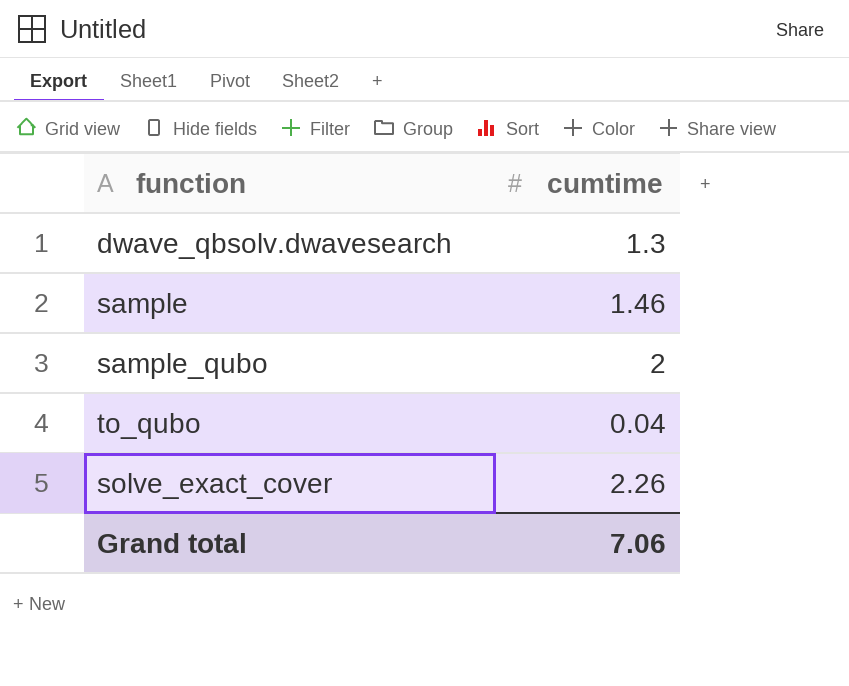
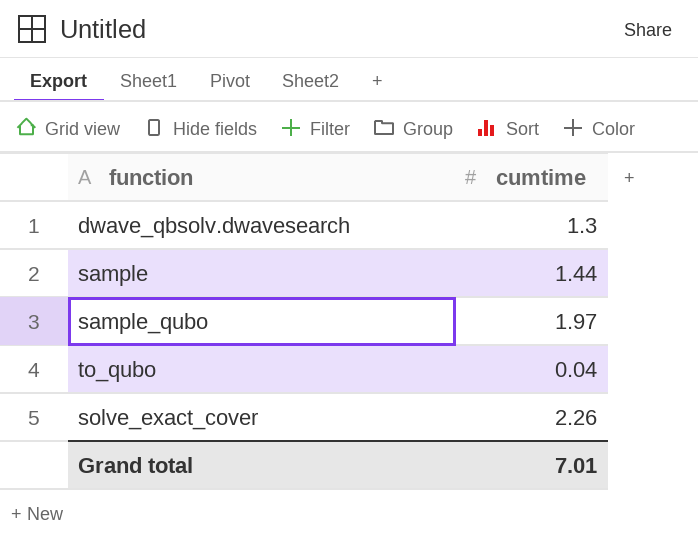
sample | cumtime: 1.46 -> 1.44
sample_qubo | cumtime: 2 -> 1.97
Grand total | cumtime: 7.06 -> 7.01

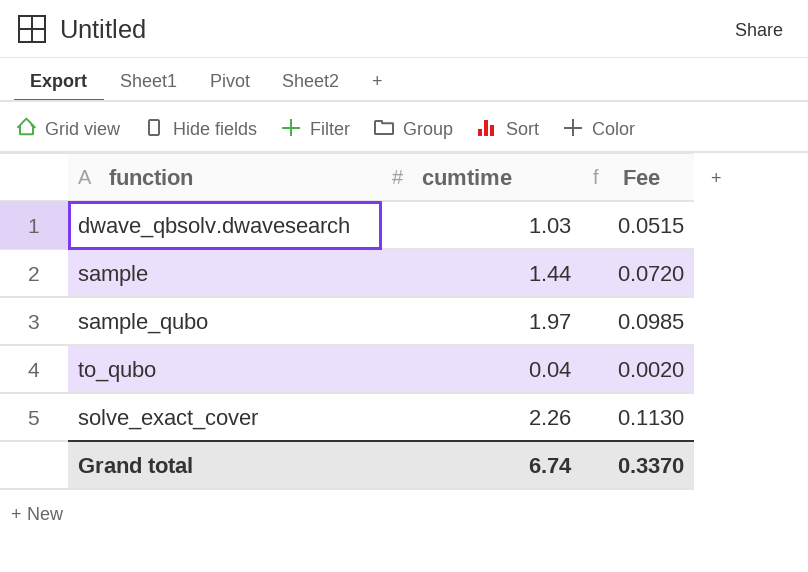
column Fee | formula: none -> [cumtime] * 0.05
dwave_qbsolv.dwavesearch | cumtime: 1.3 -> 1.03
Grand total | cumtime: 7.01 -> 6.74

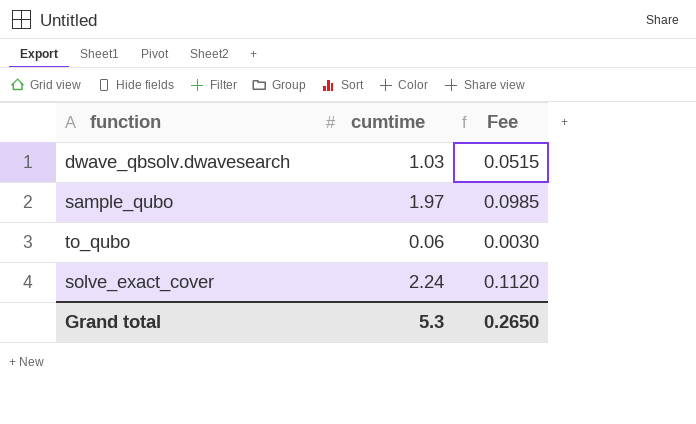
row sample: 1.44 | 0.0720 -> none
to_qubo | cumtime: 0.04 -> 0.06
to_qubo | Fee: 0.0020 -> 0.0030
solve_exact_cover | cumtime: 2.26 -> 2.24
solve_exact_cover | Fee: 0.1130 -> 0.1120
Grand total | cumtime: 6.74 -> 5.3
Grand total | Fee: 0.3370 -> 0.2650

